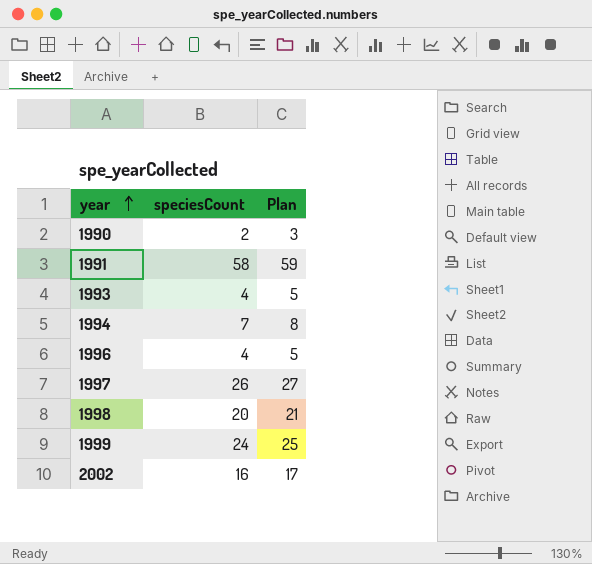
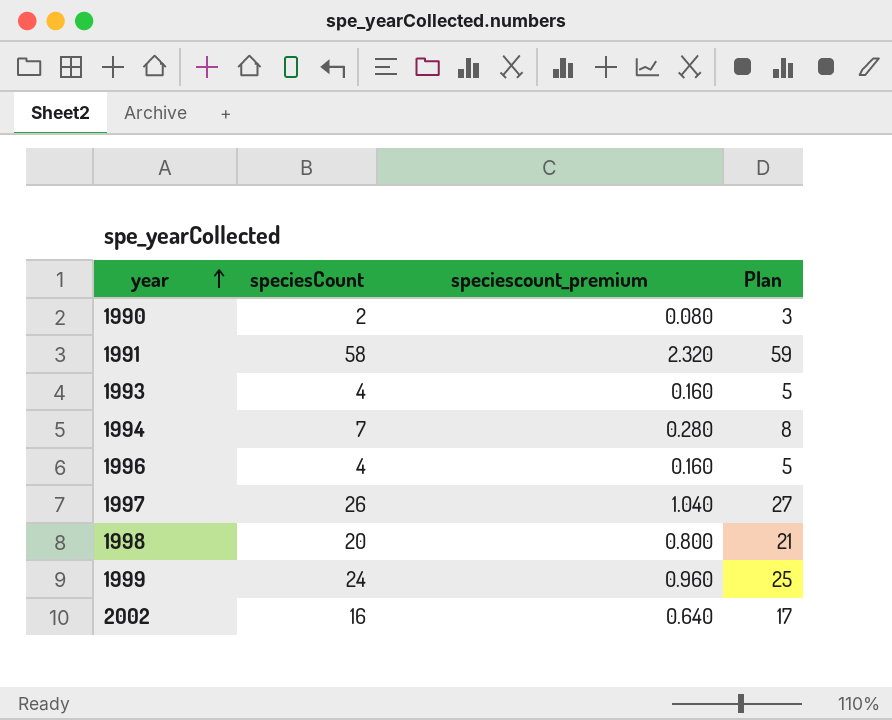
column speciescount_premium | formula: none -> [speciesCount] * 0.04

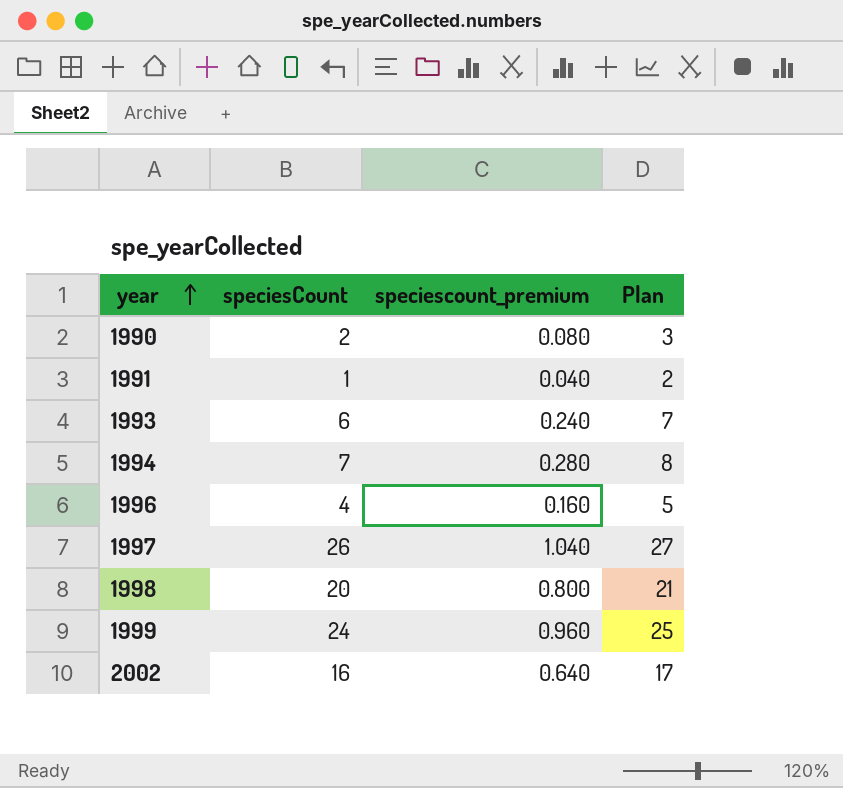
1991 | speciesCount: 58 -> 1
1991 | speciescount_premium: 2.320 -> 0.040
1991 | Plan: 59 -> 2
1993 | speciesCount: 4 -> 6
1993 | speciescount_premium: 0.160 -> 0.240
1993 | Plan: 5 -> 7

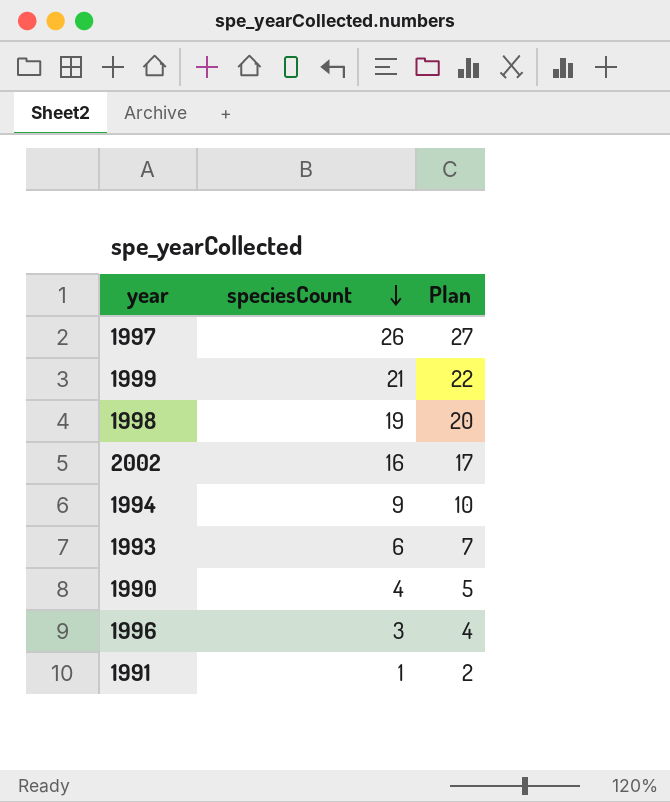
row order: year ascending -> speciesCount descending
column speciescount_premium | formula: [speciesCount] * 0.04 -> none
1999 | speciesCount: 24 -> 21
1999 | Plan: 25 -> 22
1998 | speciesCount: 20 -> 19
1998 | Plan: 21 -> 20
1994 | speciesCount: 7 -> 9
1994 | Plan: 8 -> 10
1990 | speciesCount: 2 -> 4
1990 | Plan: 3 -> 5
1996 | speciesCount: 4 -> 3
1996 | Plan: 5 -> 4

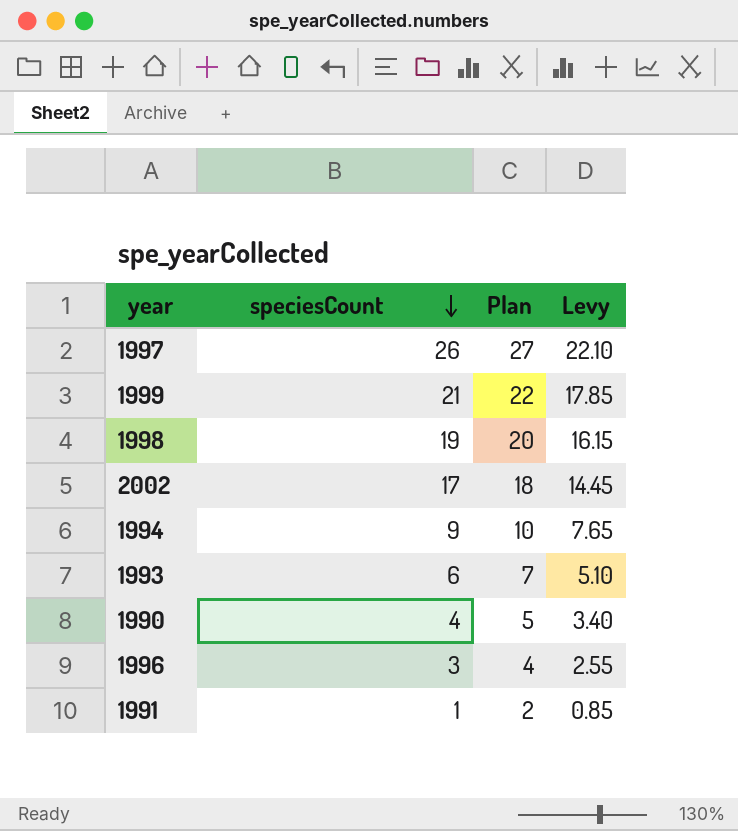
column Levy | formula: none -> [speciesCount] * 0.85
2002 | speciesCount: 16 -> 17
2002 | Plan: 17 -> 18

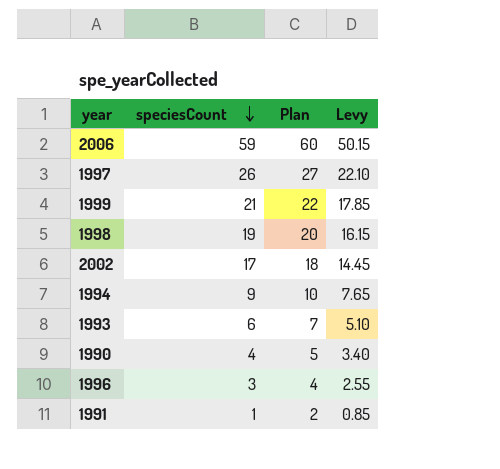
row 2006: none -> 59 | 60 | 50.15

